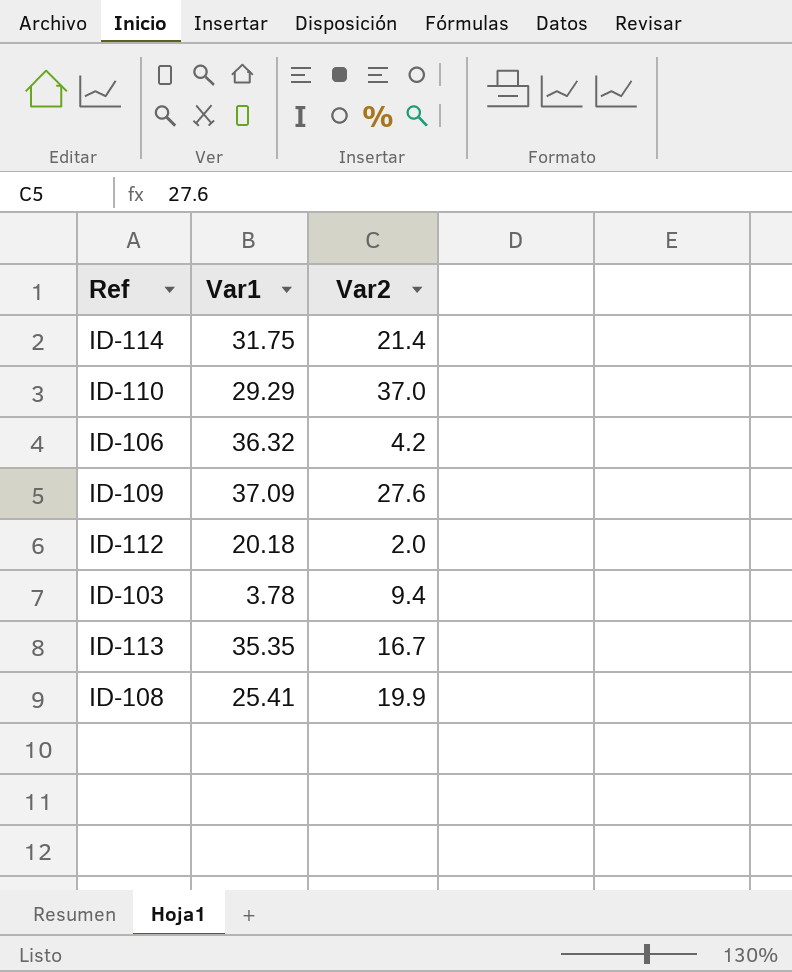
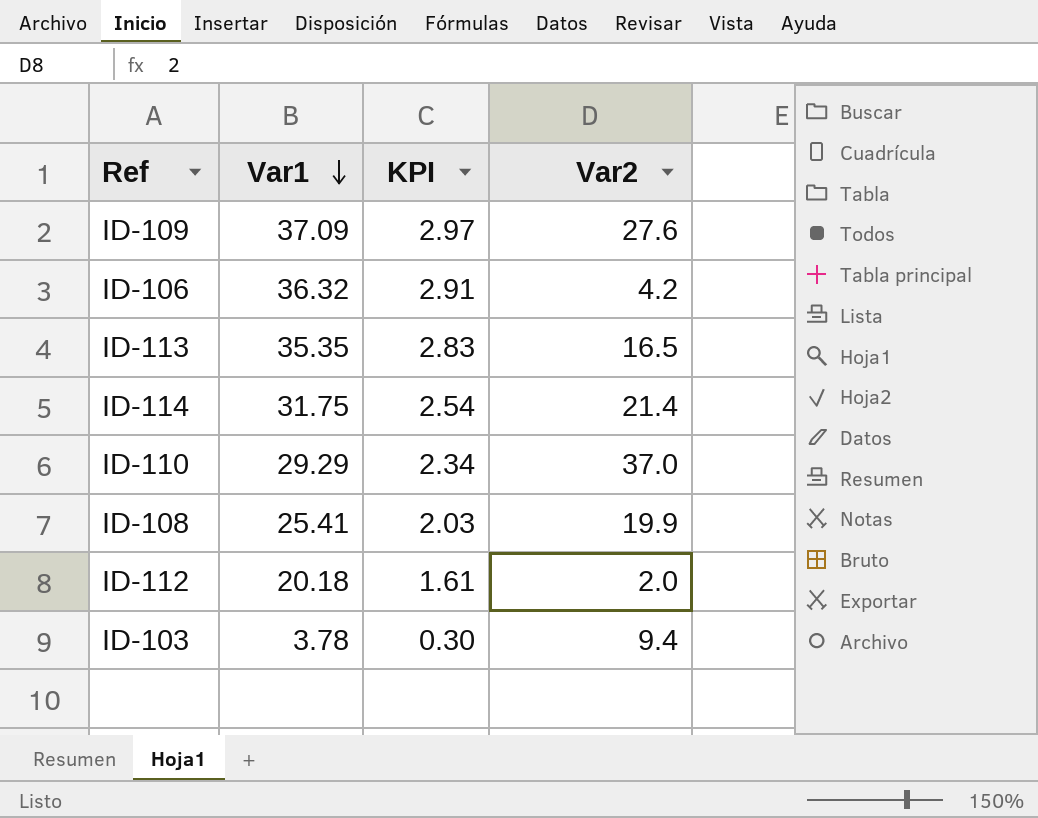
row order: none -> Var1 descending
column KPI | formula: none -> [Var1] * 0.08
ID-113 | Var2: 16.7 -> 16.5

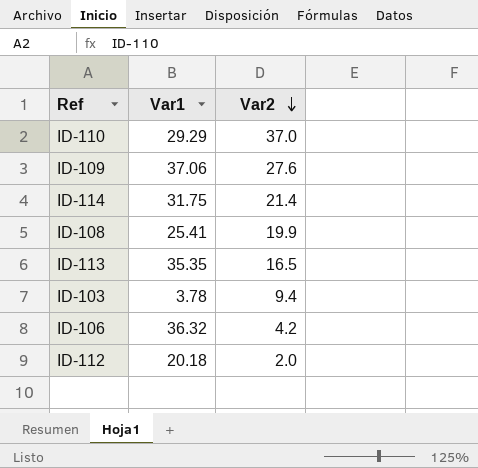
row order: Var1 descending -> Var2 descending
column KPI | formula: [Var1] * 0.08 -> none
ID-109 | Var1: 37.09 -> 37.06

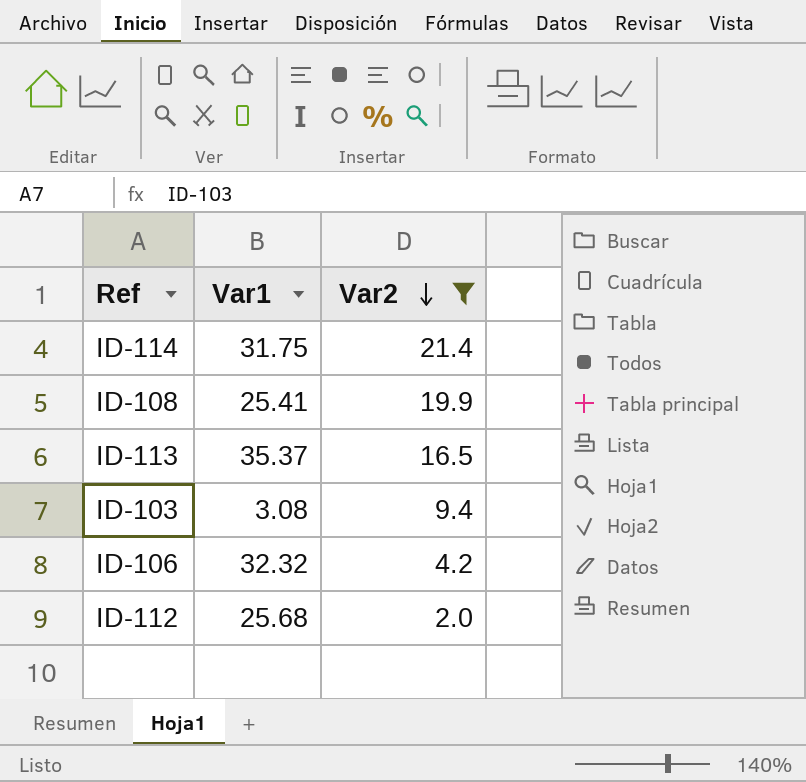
filter: none -> Var2 <= 21.4
ID-113 | Var1: 35.35 -> 35.37
ID-103 | Var1: 3.78 -> 3.08
ID-106 | Var1: 36.32 -> 32.32
ID-112 | Var1: 20.18 -> 25.68

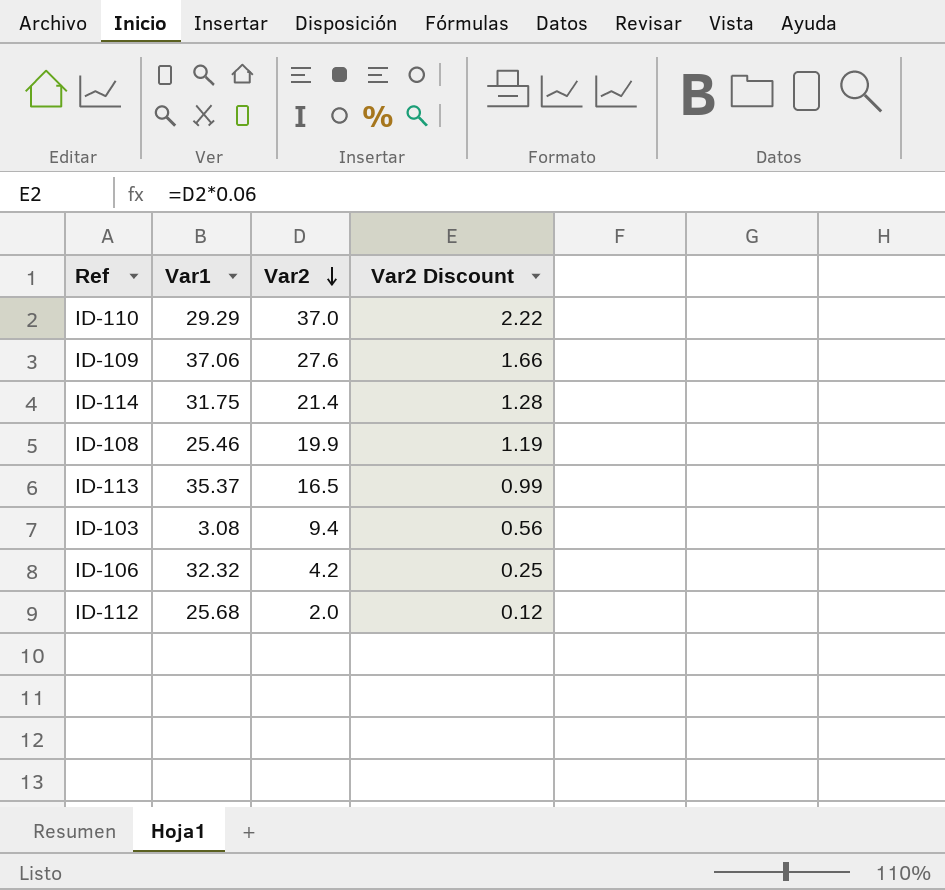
filter: Var2 <= 21.4 -> none
column Var2 Discount | formula: none -> [Var2] * 0.06
ID-108 | Var1: 25.41 -> 25.46

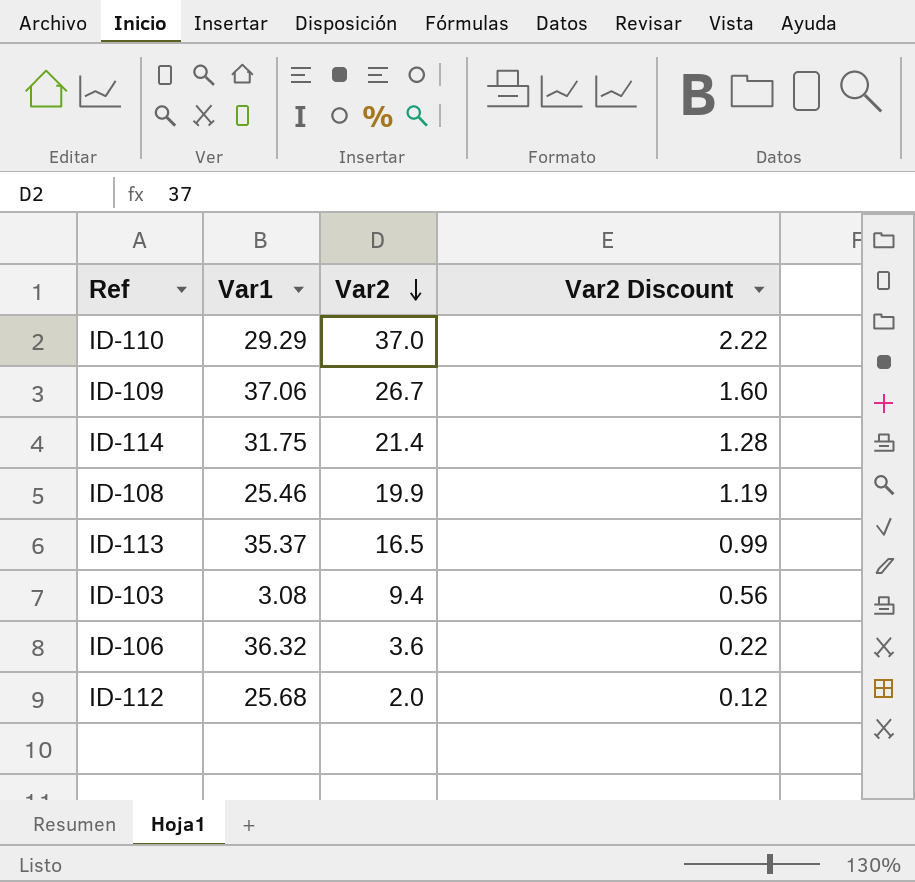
ID-109 | Var2: 27.6 -> 26.7
ID-109 | Var2 Discount: 1.66 -> 1.60
ID-106 | Var1: 32.32 -> 36.32
ID-106 | Var2: 4.2 -> 3.6
ID-106 | Var2 Discount: 0.25 -> 0.22

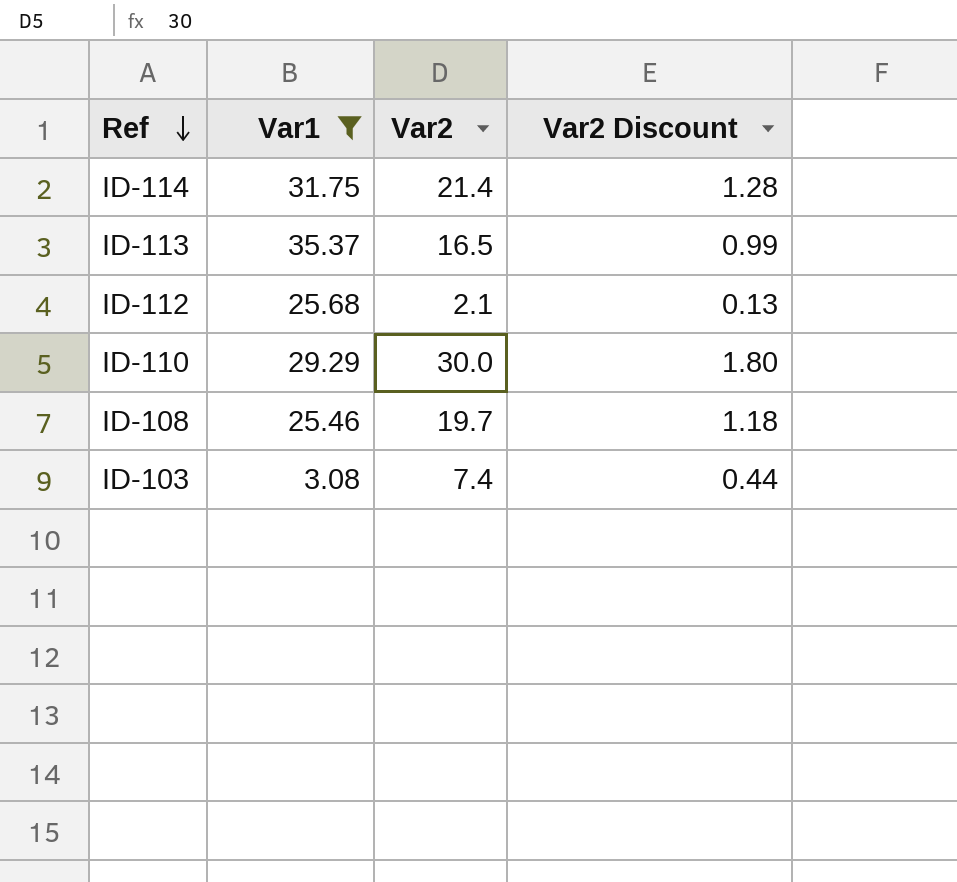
filter: none -> Var1 <= 35.37
row order: Var2 descending -> Ref descending
ID-112 | Var2: 2.0 -> 2.1
ID-112 | Var2 Discount: 0.12 -> 0.13
ID-110 | Var2: 37.0 -> 30.0
ID-110 | Var2 Discount: 2.22 -> 1.80
ID-108 | Var2: 19.9 -> 19.7
ID-108 | Var2 Discount: 1.19 -> 1.18
ID-103 | Var2: 9.4 -> 7.4
ID-103 | Var2 Discount: 0.56 -> 0.44

